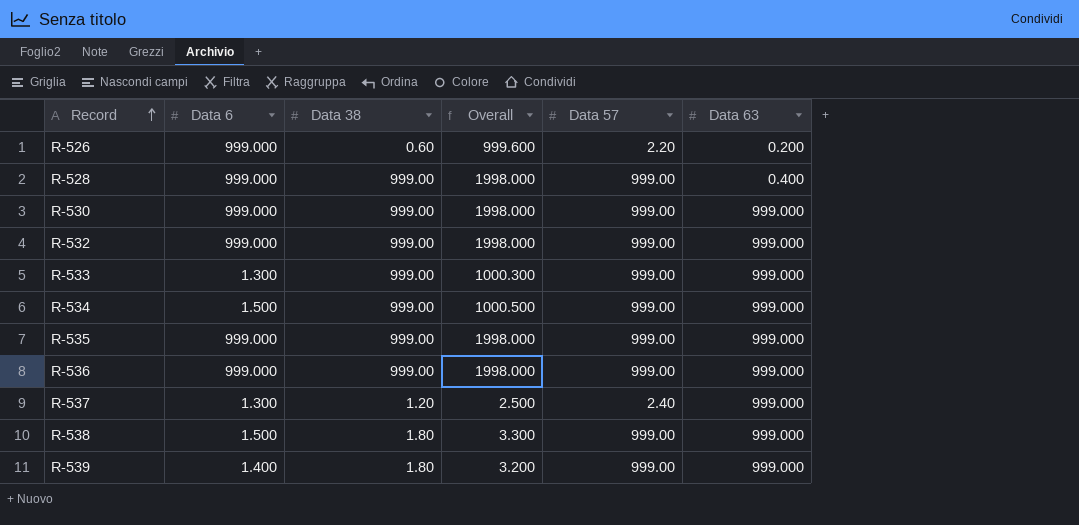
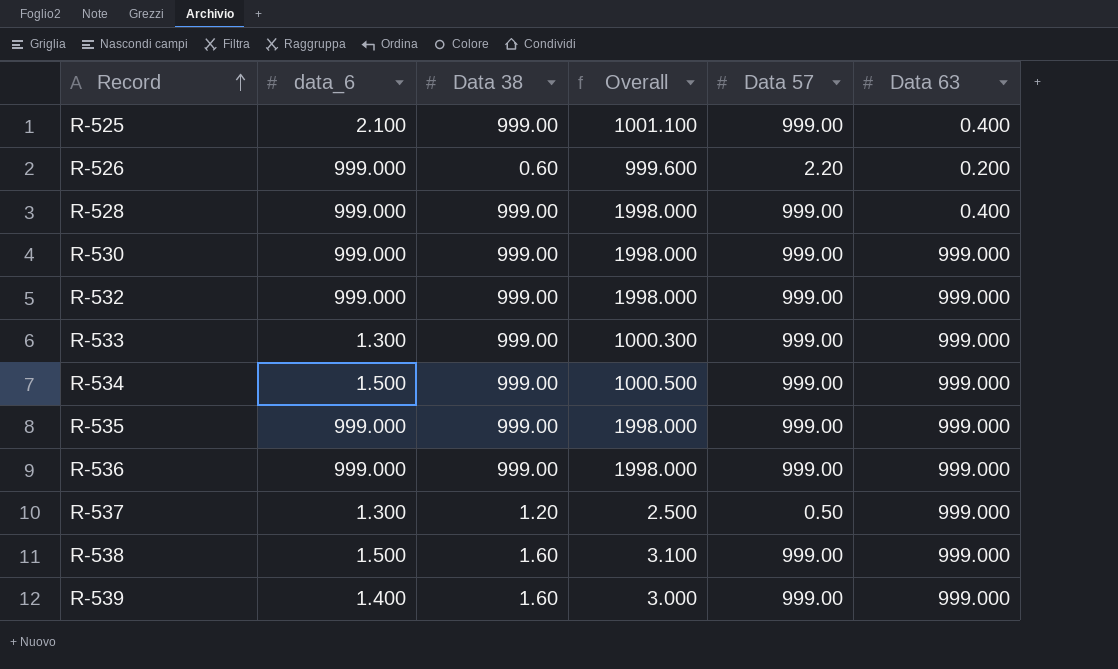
column name: Data 6 -> data_6
row R-525: none -> 2.100 | 999.00 | 1001.100 | 999.00 | 0.400
R-537 | Data 57: 2.40 -> 0.50
R-538 | Data 38: 1.80 -> 1.60
R-538 | Overall: 3.300 -> 3.100
R-539 | Data 38: 1.80 -> 1.60
R-539 | Overall: 3.200 -> 3.000

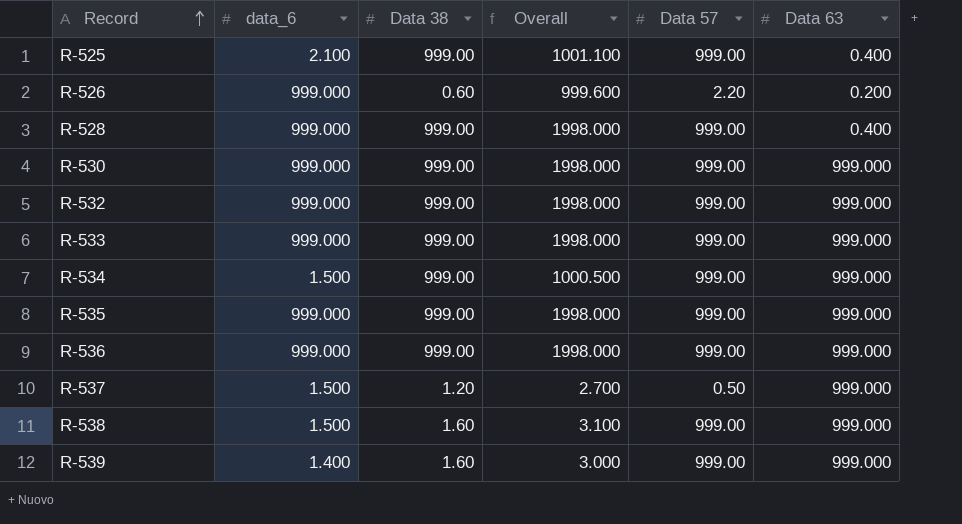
R-533 | data_6: 1.300 -> 999.000
R-533 | Overall: 1000.300 -> 1998.000
R-537 | data_6: 1.300 -> 1.500
R-537 | Overall: 2.500 -> 2.700

